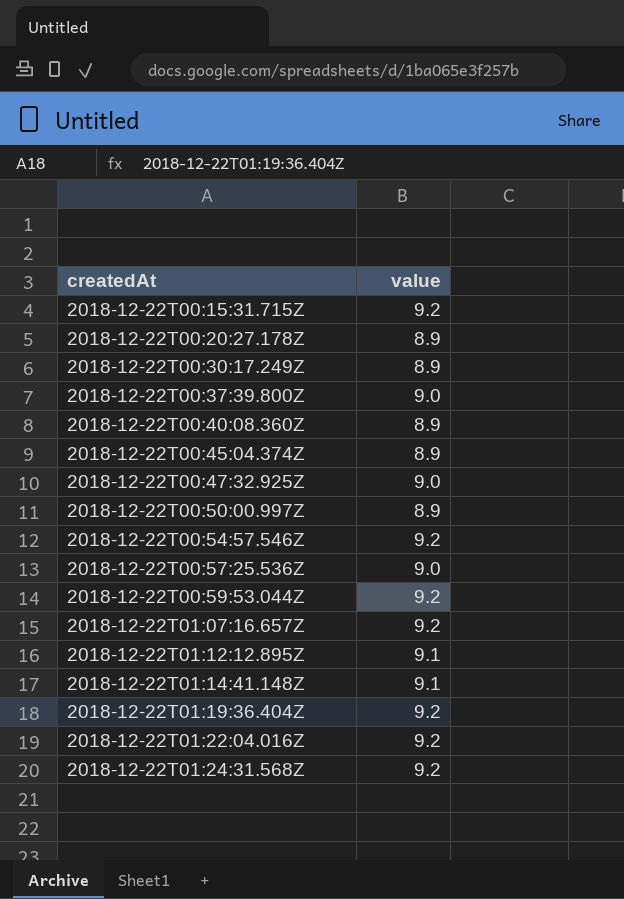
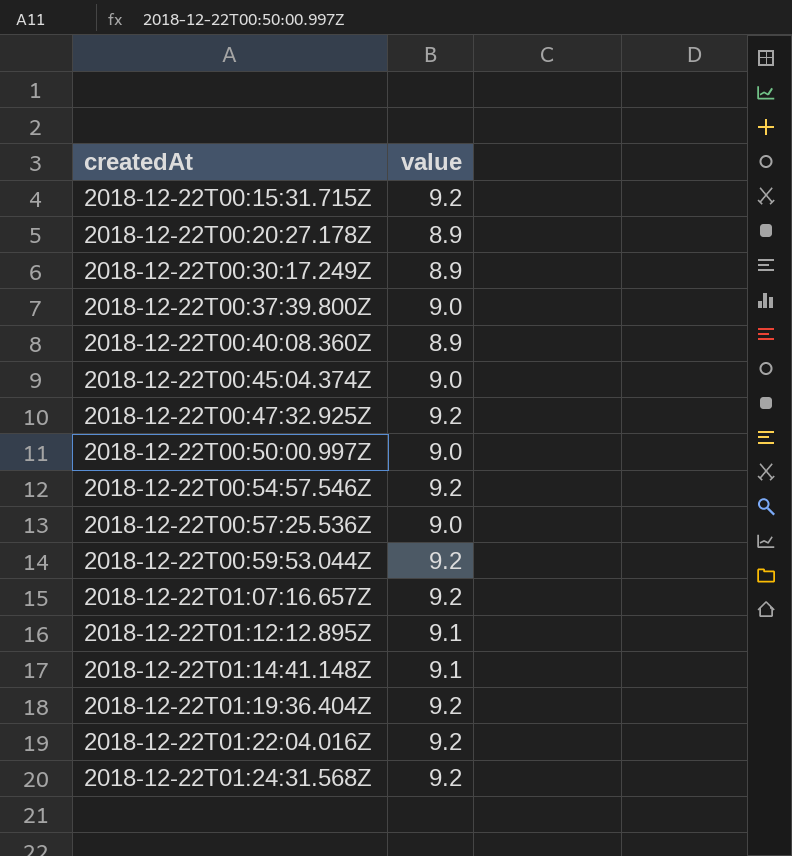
2018-12-22T00:45:04.374Z | value: 8.9 -> 9.0
2018-12-22T00:47:32.925Z | value: 9.0 -> 9.2
2018-12-22T00:50:00.997Z | value: 8.9 -> 9.0

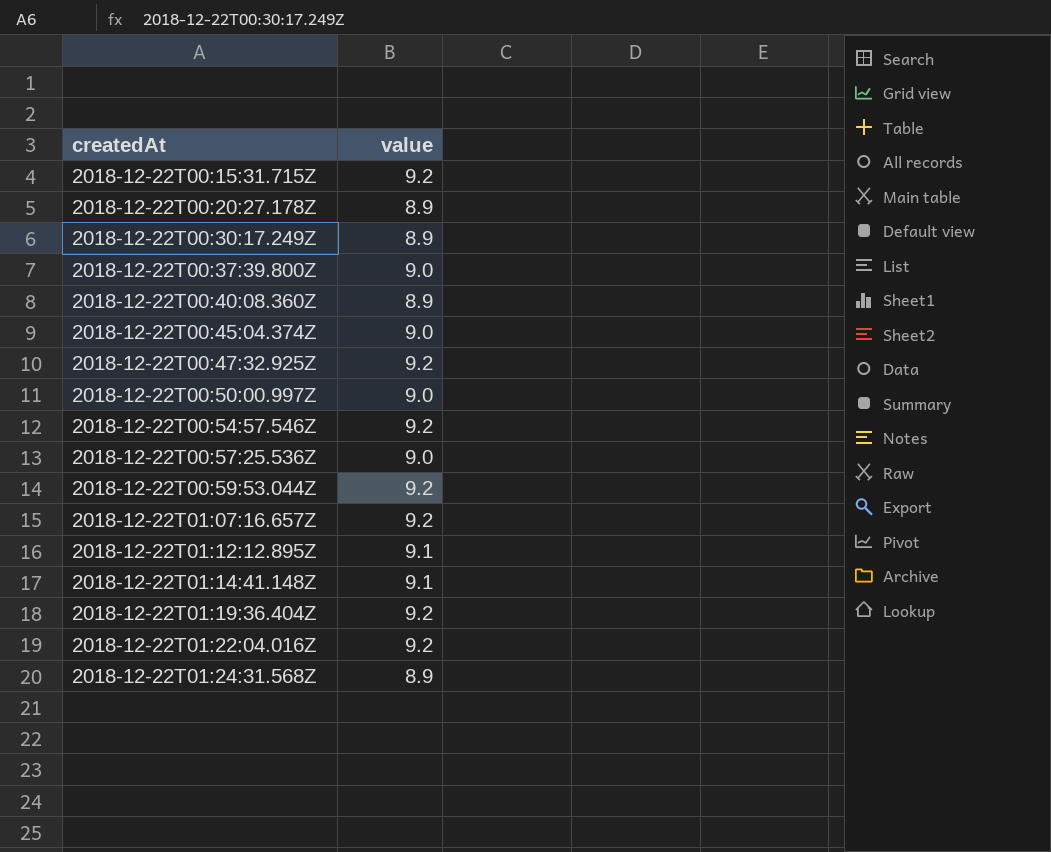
2018-12-22T01:24:31.568Z | value: 9.2 -> 8.9

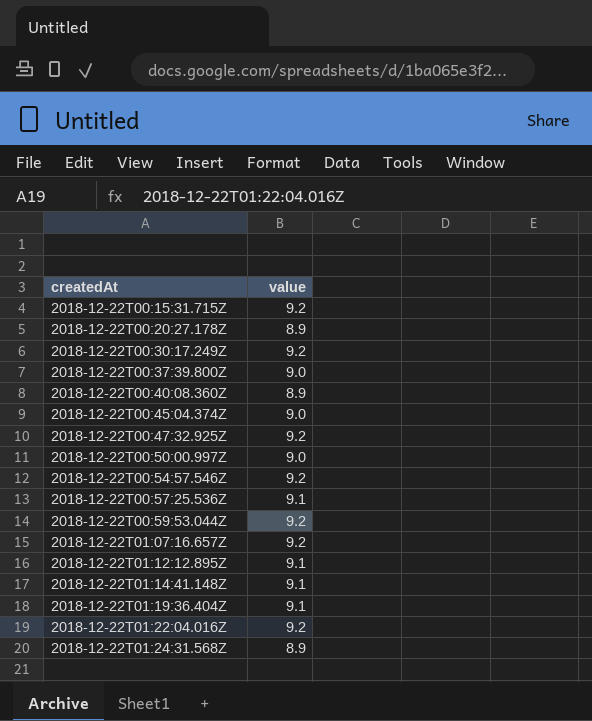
2018-12-22T00:30:17.249Z | value: 8.9 -> 9.2
2018-12-22T00:57:25.536Z | value: 9.0 -> 9.1
2018-12-22T01:19:36.404Z | value: 9.2 -> 9.1

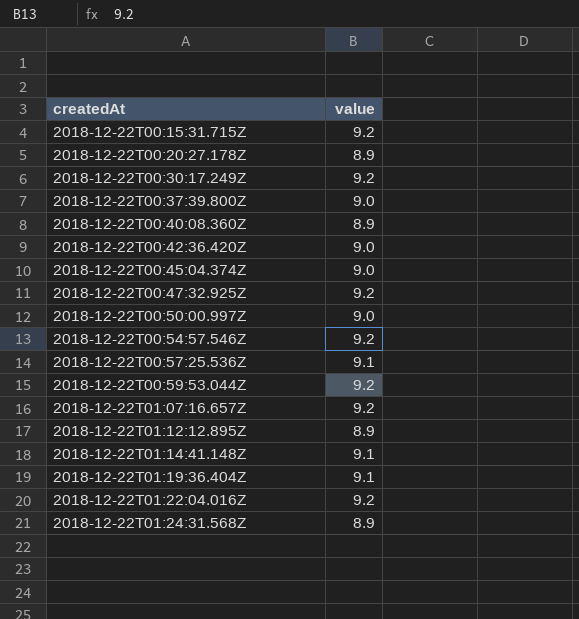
row 2018-12-22T00:42:36.420Z: none -> 9.0
2018-12-22T01:12:12.895Z | value: 9.1 -> 8.9

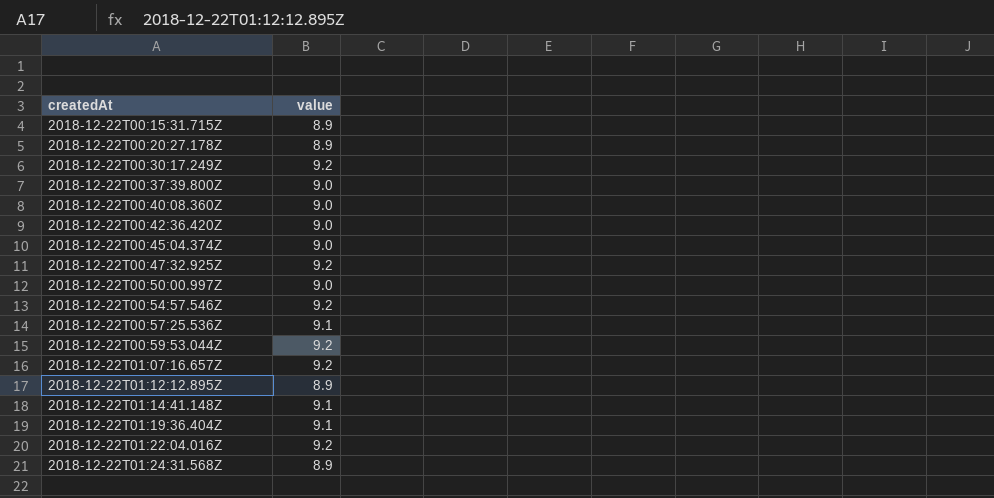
2018-12-22T00:15:31.715Z | value: 9.2 -> 8.9
2018-12-22T00:40:08.360Z | value: 8.9 -> 9.0

